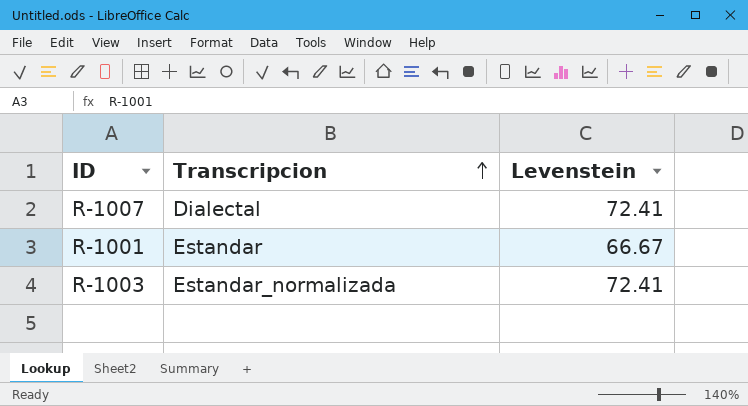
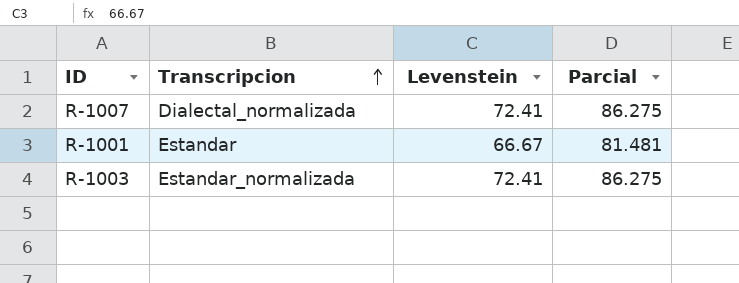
column Parcial | position: none -> 4
R-1007 | Transcripcion: Dialectal -> Dialectal_normalizada

